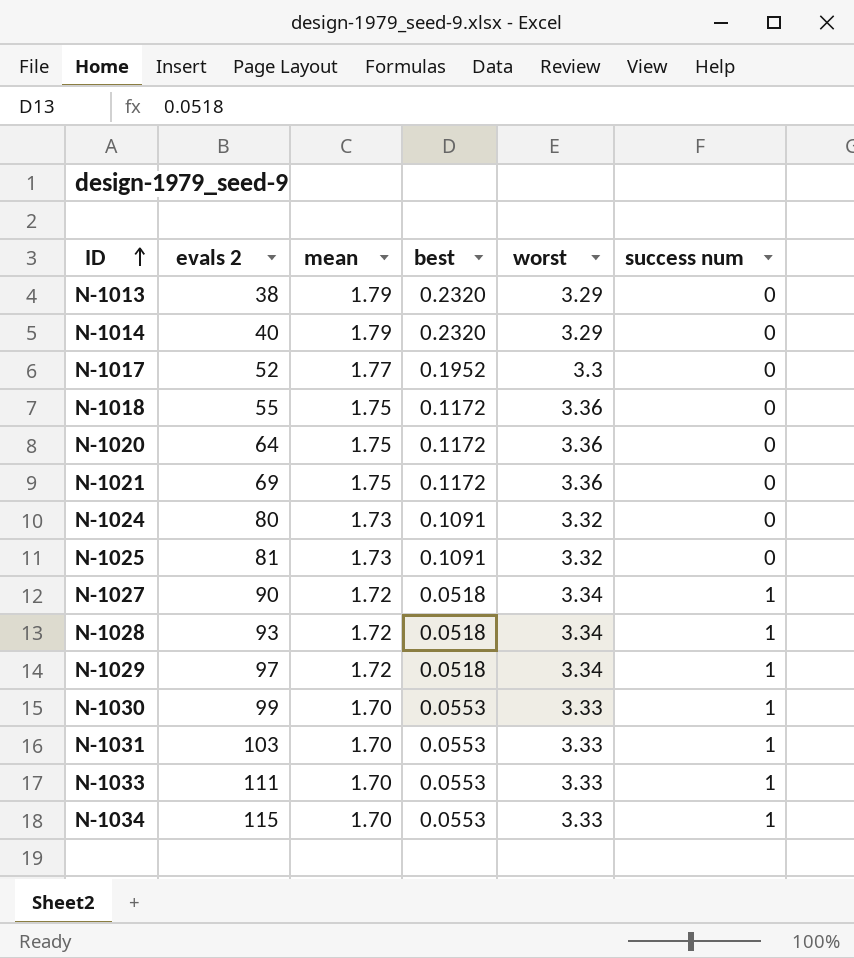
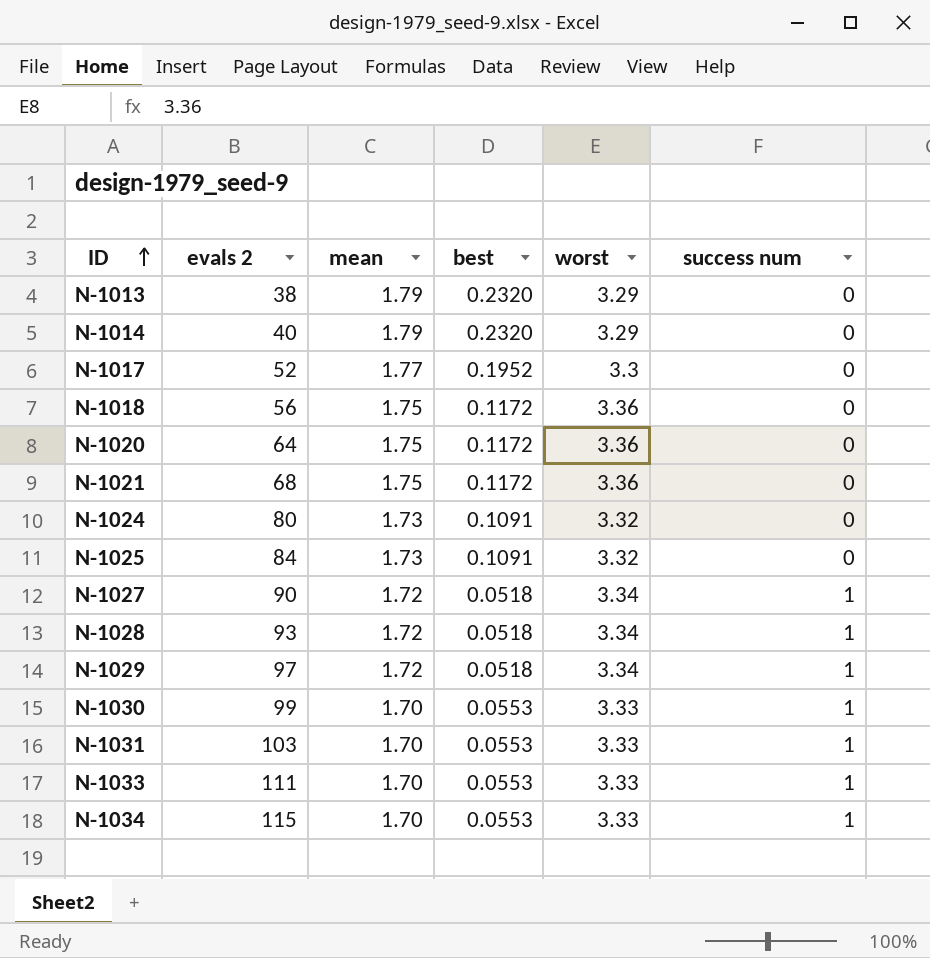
N-1018 | evals 2: 55 -> 56
N-1021 | evals 2: 69 -> 68
N-1025 | evals 2: 81 -> 84

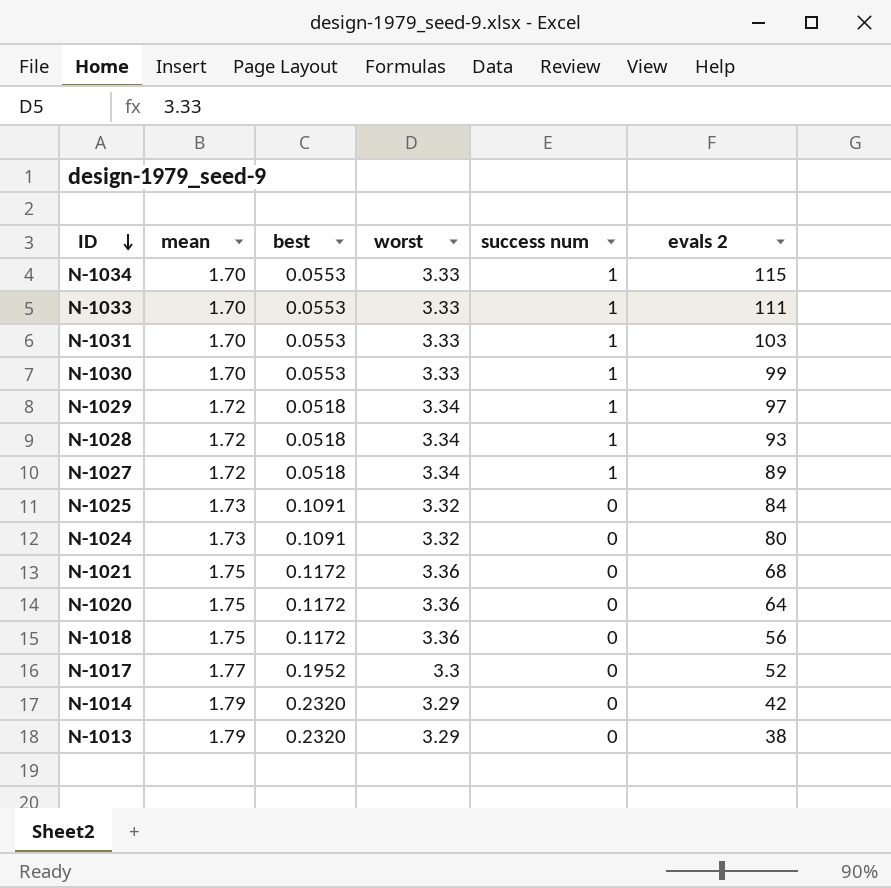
row order: ID ascending -> ID descending
column evals 2 | position: 2 -> 6
N-1027 | evals 2: 90 -> 89
N-1014 | evals 2: 40 -> 42

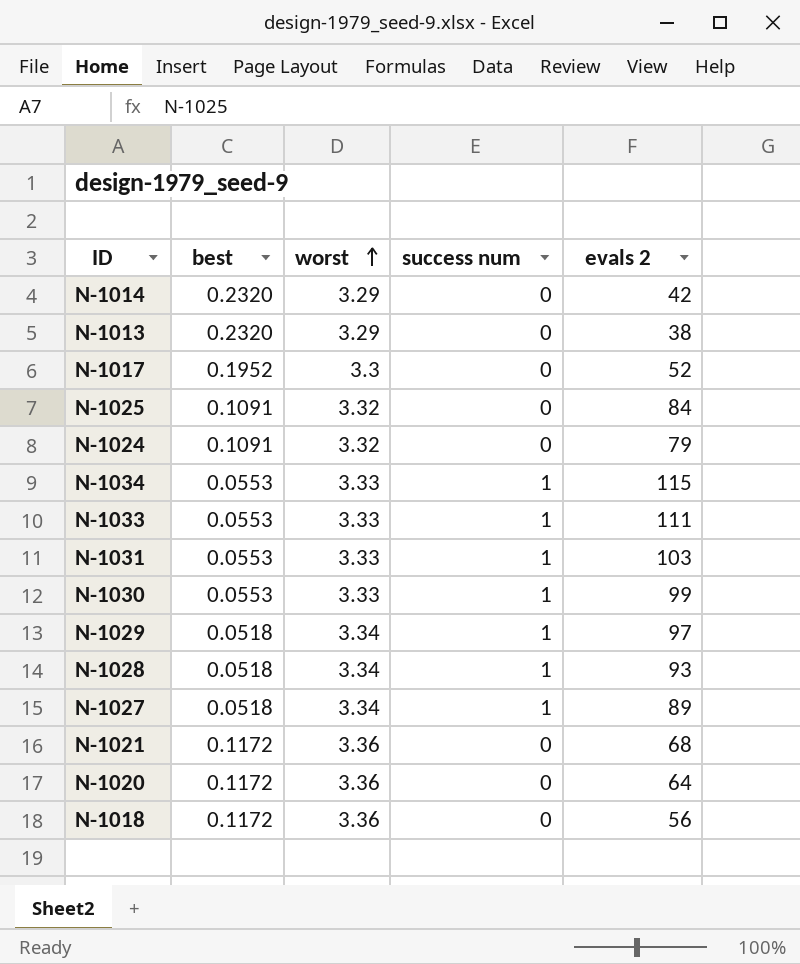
row order: ID descending -> worst ascending
column mean | position: 2 -> none
N-1024 | evals 2: 80 -> 79

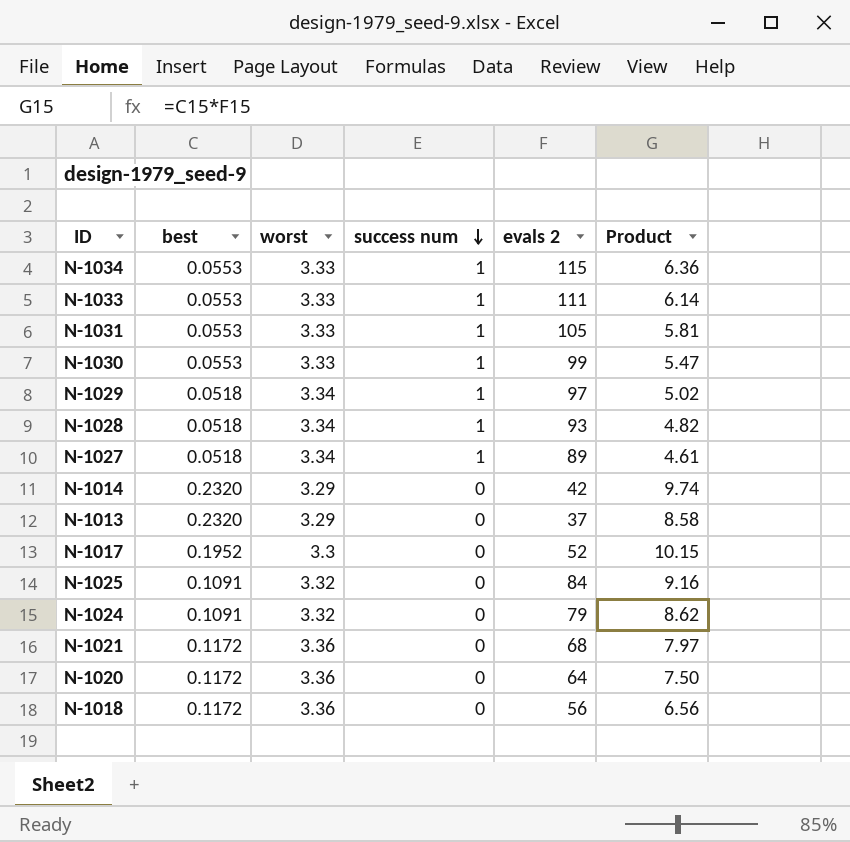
row order: worst ascending -> success num descending
column Product | formula: none -> [best] * [evals 2]
N-1031 | evals 2: 103 -> 105
N-1013 | evals 2: 38 -> 37

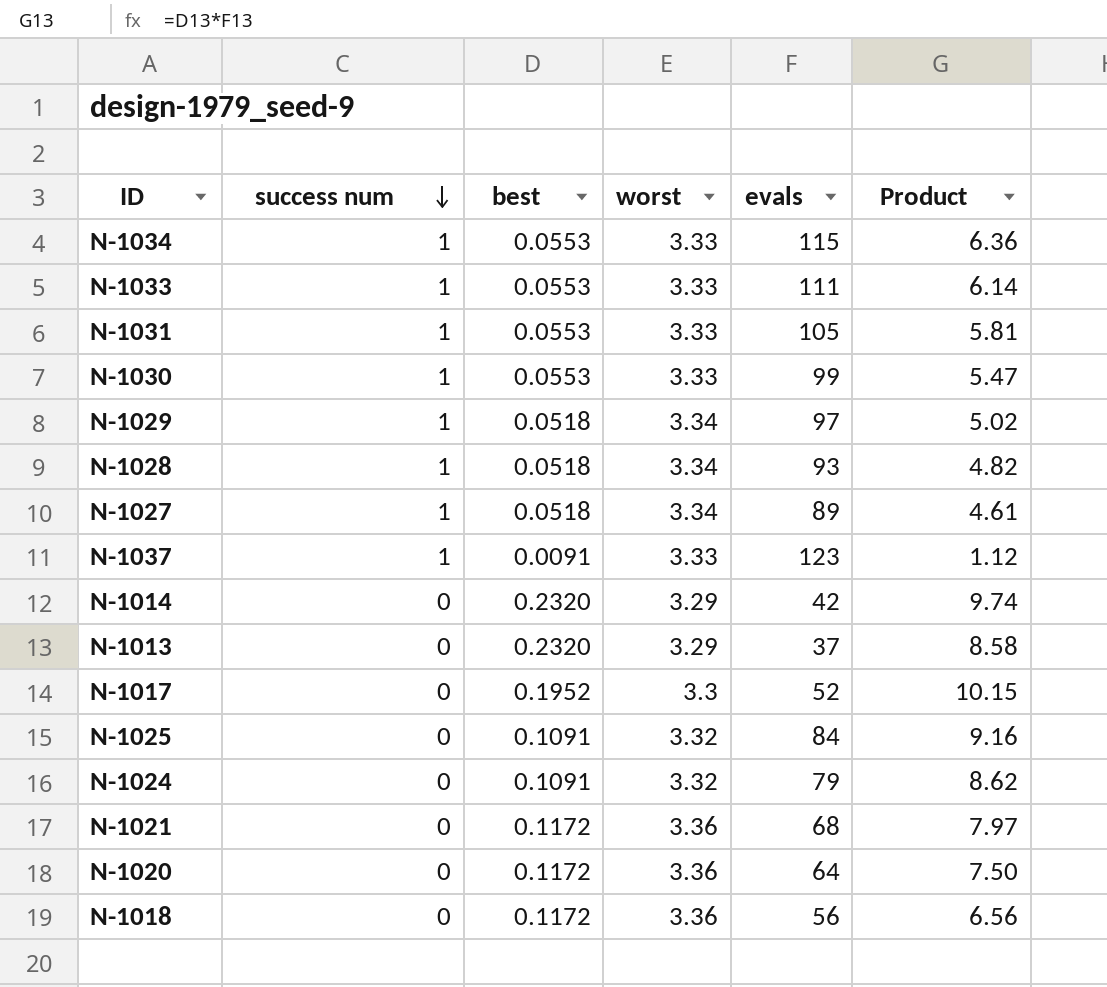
column success num | position: 4 -> 2
column name: evals 2 -> evals
row N-1037: none -> 1 | 0.0091 | 3.33 | 123 | 1.12

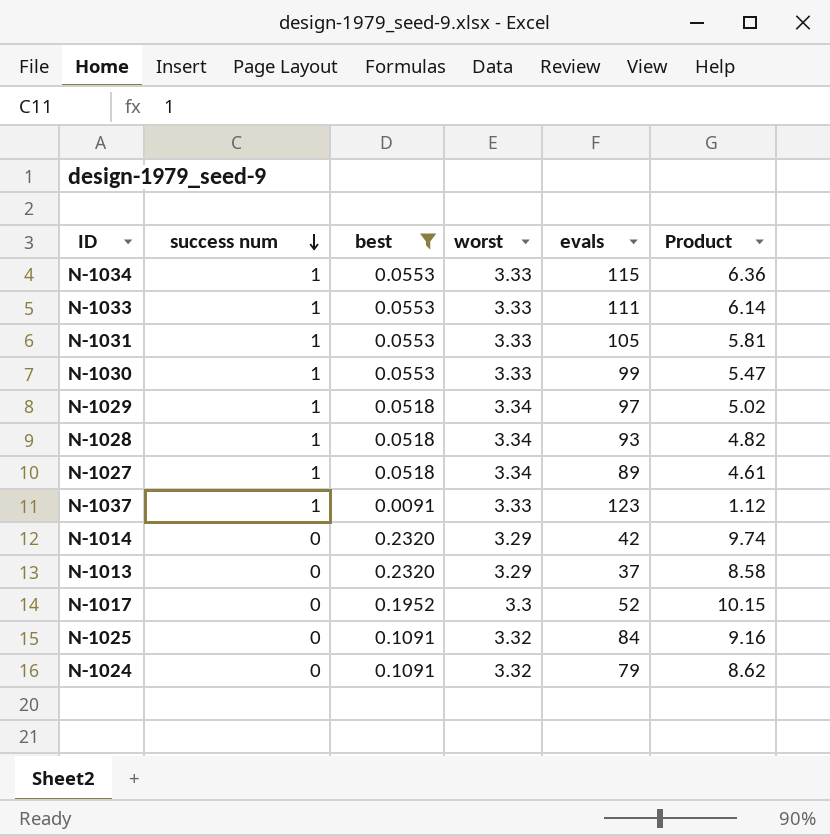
filter: none -> best != 0.1172

